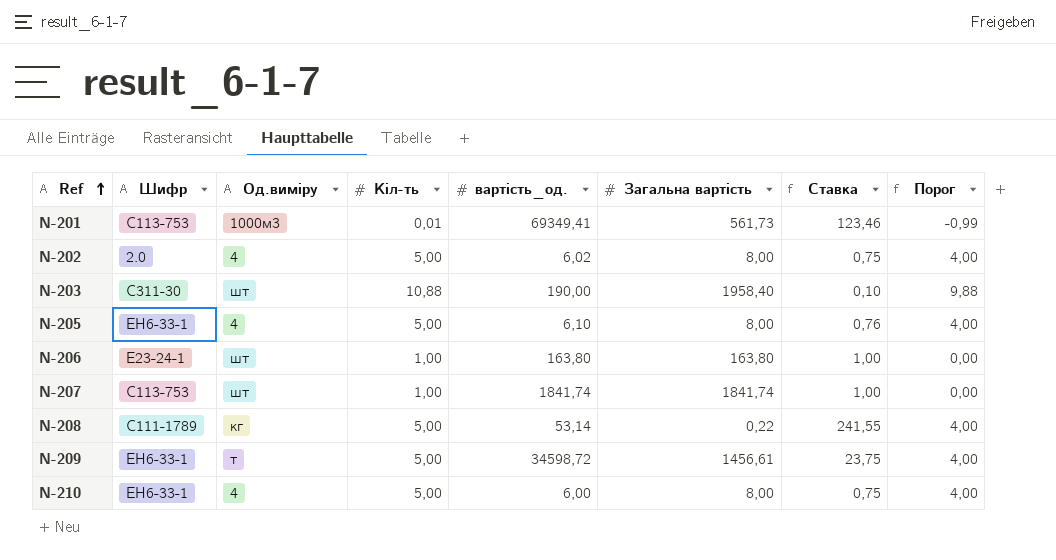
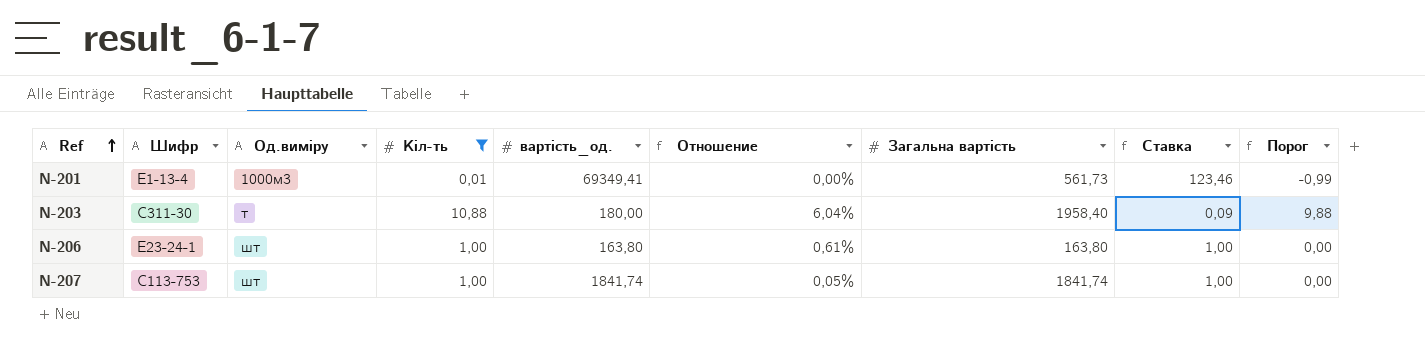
filter: none -> Кіл-ть != 5,00
column Отношение | formula: none -> [Кіл-ть] / [вартість_од.]
N-201 | Шифр: С113-753 -> Е1-13-4
N-203 | Од.виміру: шт -> т
N-203 | вартість_од.: 190,00 -> 180,00
N-203 | Ставка: 0,10 -> 0,09

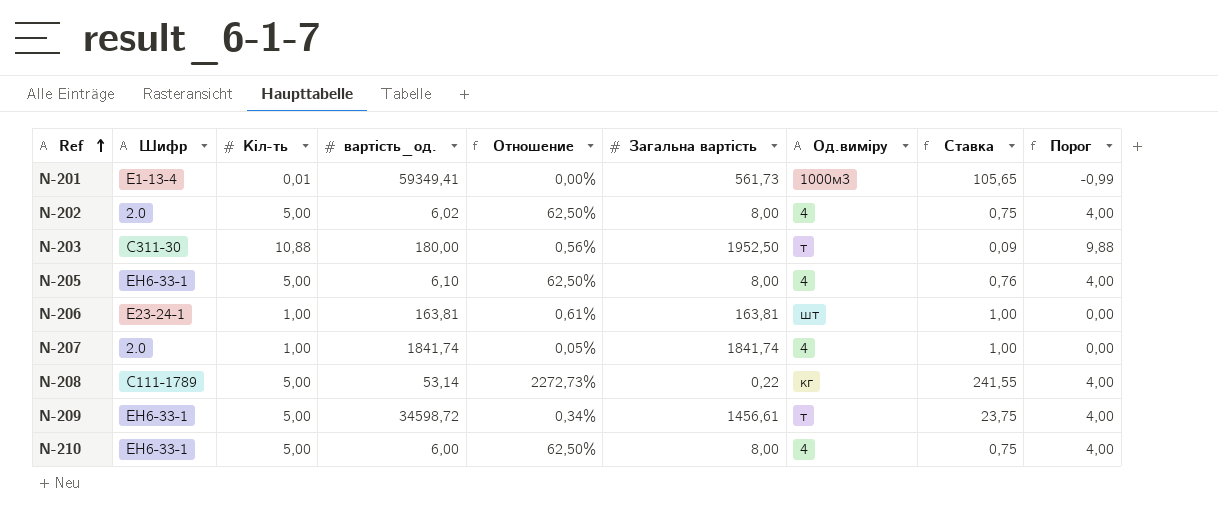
filter: Кіл-ть != 5,00 -> none
column Отношение | formula: [Кіл-ть] / [вартість_од.] -> [Кіл-ть] / [Загальна вартість]
column Од.виміру | position: 3 -> 7
N-201 | вартість_од.: 69349,41 -> 59349,41
N-201 | Ставка: 123,46 -> 105,65
N-203 | Загальна вартість: 1958,40 -> 1952,50
N-206 | вартість_од.: 163,80 -> 163,81
N-206 | Загальна вартість: 163,80 -> 163,81
N-207 | Шифр: С113-753 -> 2.0
N-207 | Од.виміру: шт -> 4

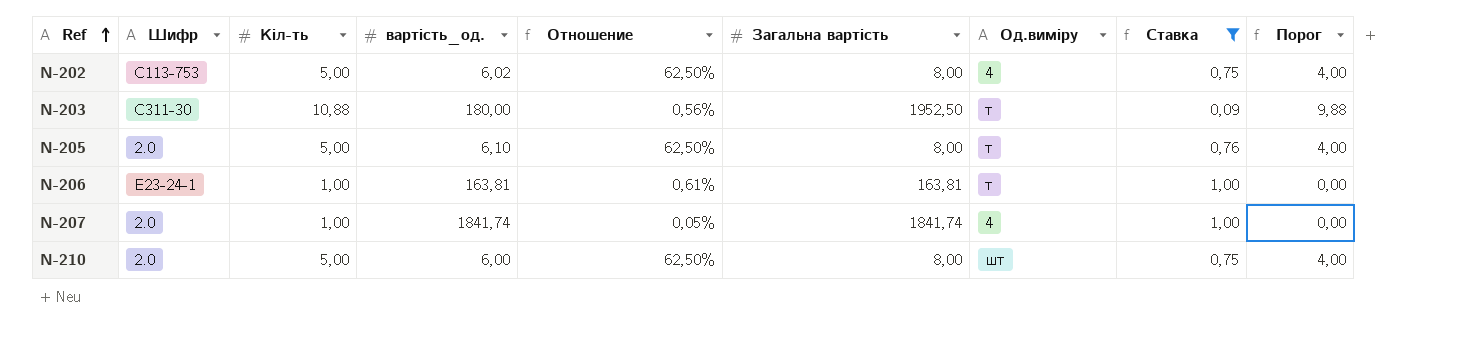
filter: none -> Ставка <= 1,00
N-202 | Шифр: 2.0 -> С113-753
N-205 | Шифр: ЕН6-33-1 -> 2.0
N-205 | Од.виміру: 4 -> т
N-206 | Од.виміру: шт -> т
N-210 | Шифр: ЕН6-33-1 -> 2.0
N-210 | Од.виміру: 4 -> шт

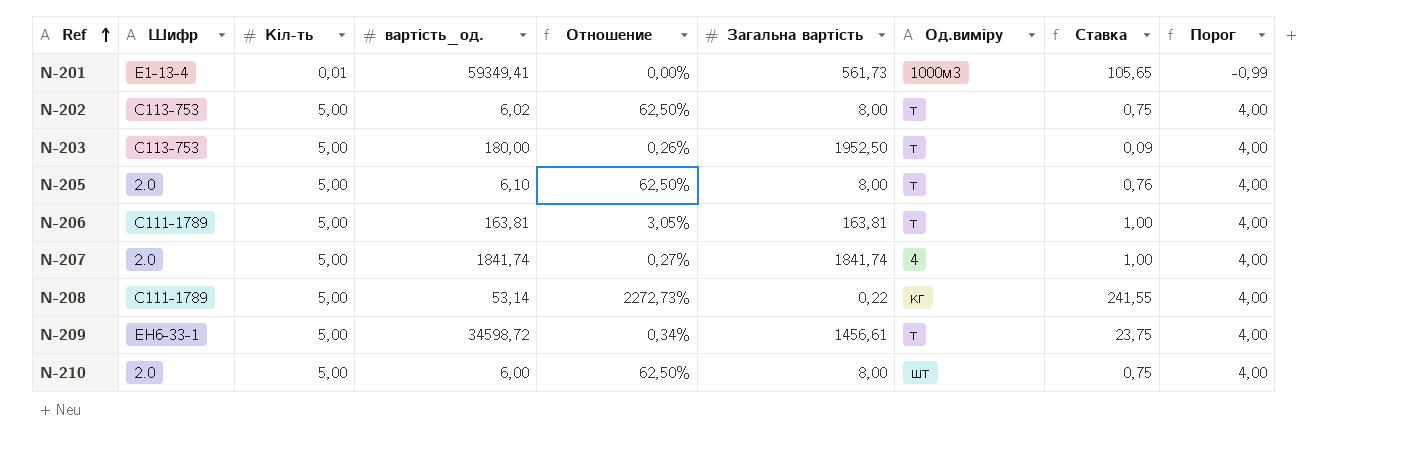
filter: Ставка <= 1,00 -> none
N-202 | Од.виміру: 4 -> т
N-203 | Шифр: С311-30 -> С113-753
N-203 | Кіл-ть: 10,88 -> 5,00
N-203 | Отношение: 0,56% -> 0,26%
N-203 | Порог: 9,88 -> 4,00
N-206 | Шифр: Е23-24-1 -> С111-1789
N-206 | Кіл-ть: 1,00 -> 5,00
N-206 | Отношение: 0,61% -> 3,05%
N-206 | Порог: 0,00 -> 4,00
N-207 | Кіл-ть: 1,00 -> 5,00
N-207 | Отношение: 0,05% -> 0,27%
N-207 | Порог: 0,00 -> 4,00

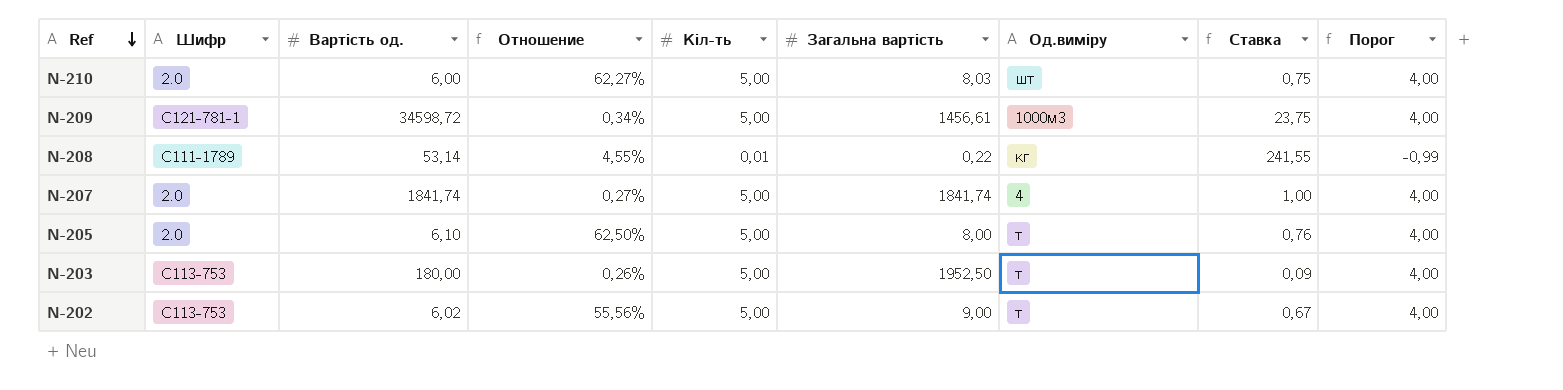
row order: Ref ascending -> Ref descending
column name: вартість_од. -> Вартість од.
column Кіл-ть | position: 3 -> 5
row N-201: Е1-13-4 | 0,01 | 59349,41 | 0,00% | 561,73 | 1000м3 | 105,65 | -0,99 -> none
row N-206: С111-1789 | 5,00 | 163,81 | 3,05% | 163,81 | т | 1,00 | 4,00 -> none
N-210 | Отношение: 62,50% -> 62,27%
N-210 | Загальна вартість: 8,00 -> 8,03
N-209 | Шифр: ЕН6-33-1 -> С121-781-1
N-209 | Од.виміру: т -> 1000м3
N-208 | Отношение: 2272,73% -> 4,55%
N-208 | Кіл-ть: 5,00 -> 0,01
N-208 | Порог: 4,00 -> -0,99
N-202 | Отношение: 62,50% -> 55,56%
N-202 | Загальна вартість: 8,00 -> 9,00
N-202 | Ставка: 0,75 -> 0,67

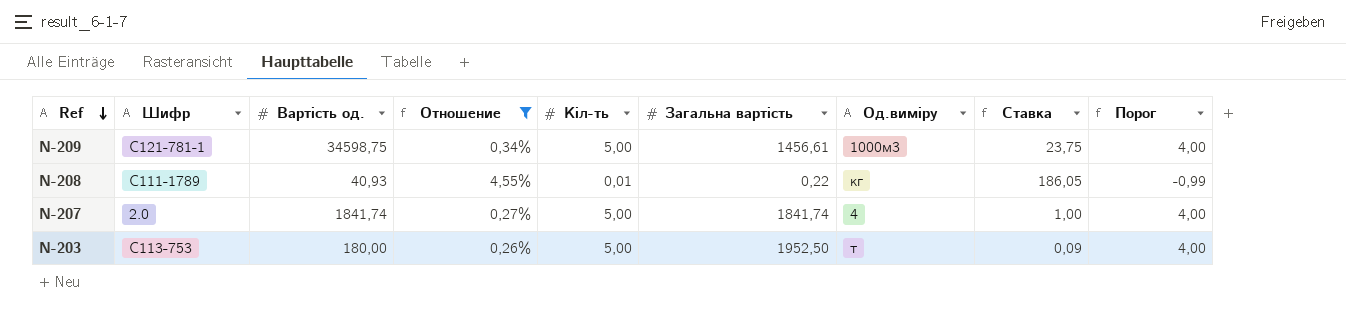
filter: none -> Отношение <= 4,55%
N-209 | Вартість од.: 34598,72 -> 34598,75
N-208 | Вартість од.: 53,14 -> 40,93
N-208 | Ставка: 241,55 -> 186,05

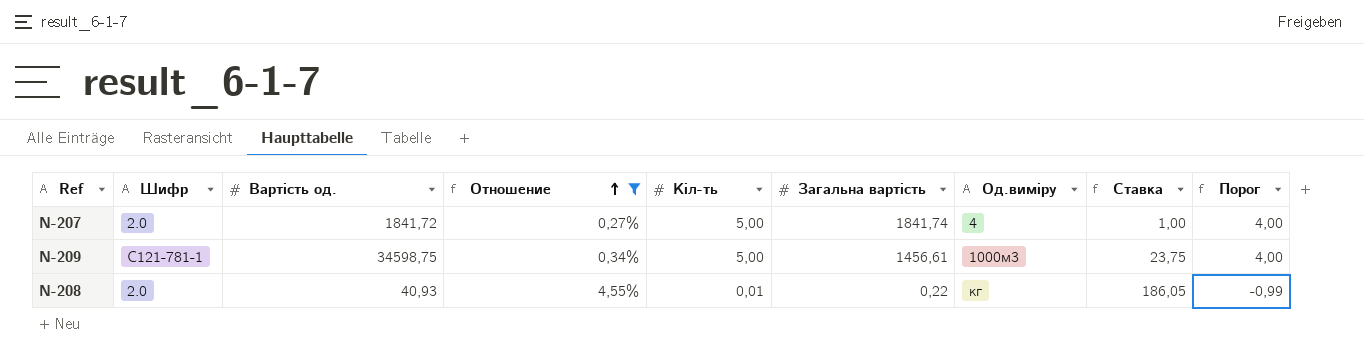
row order: Ref descending -> Отношение ascending
row N-203: С113-753 | 180,00 | 0,26% | 5,00 | 1952,50 | т | 0,09 | 4,00 -> none
N-207 | Вартість од.: 1841,74 -> 1841,72
N-208 | Шифр: С111-1789 -> 2.0

